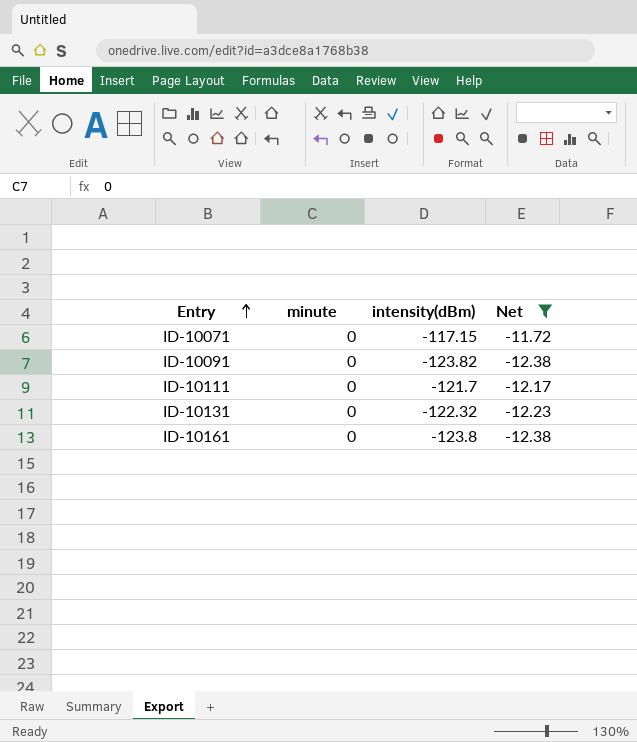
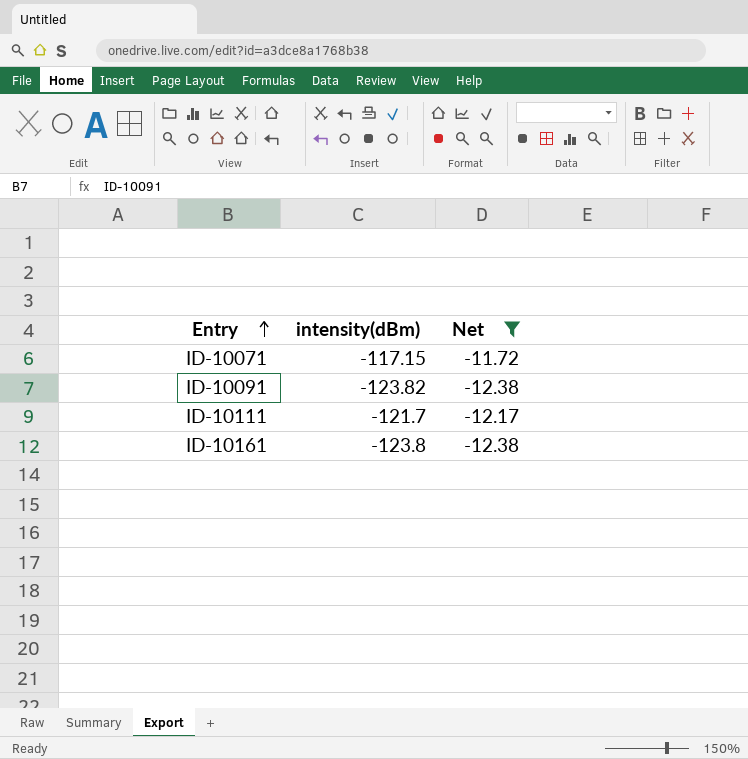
column minute | position: 2 -> none
row ID-10131: 0 | -122.32 | -12.23 -> none

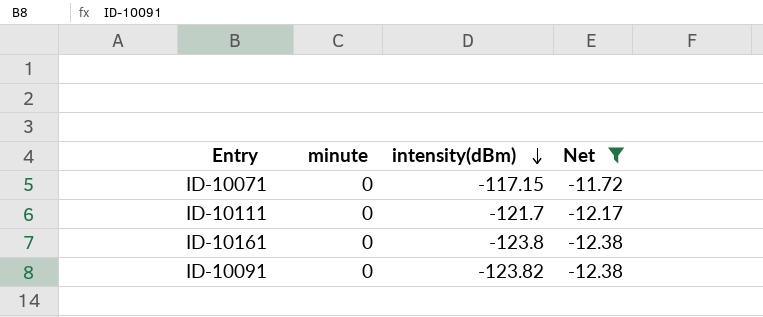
row order: Entry ascending -> intensity(dBm) descending
column minute | position: none -> 2

